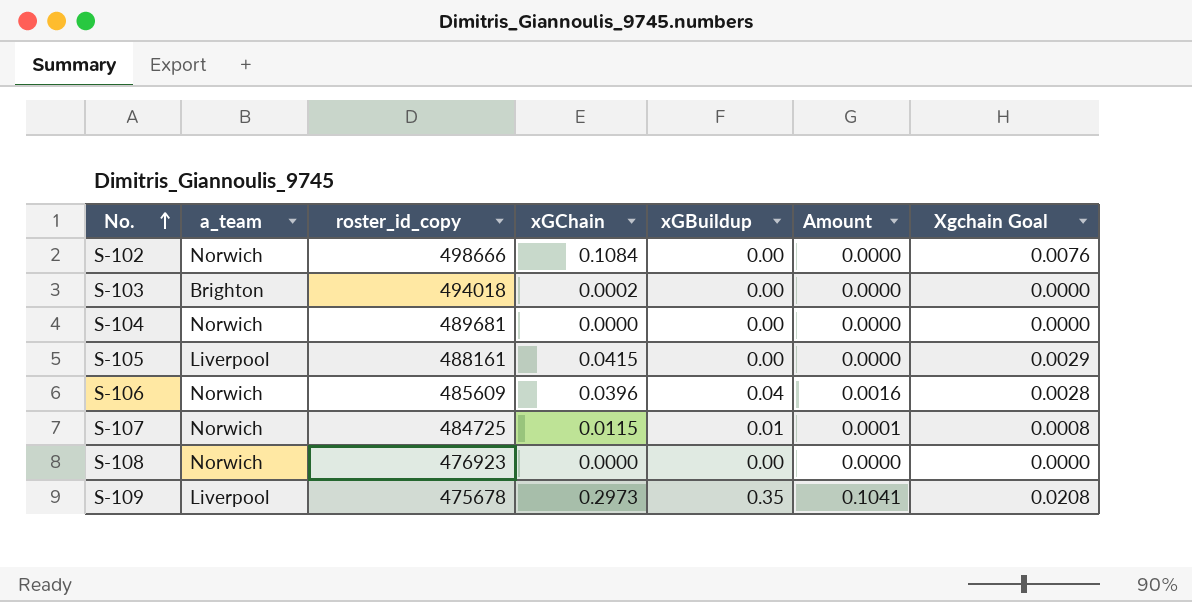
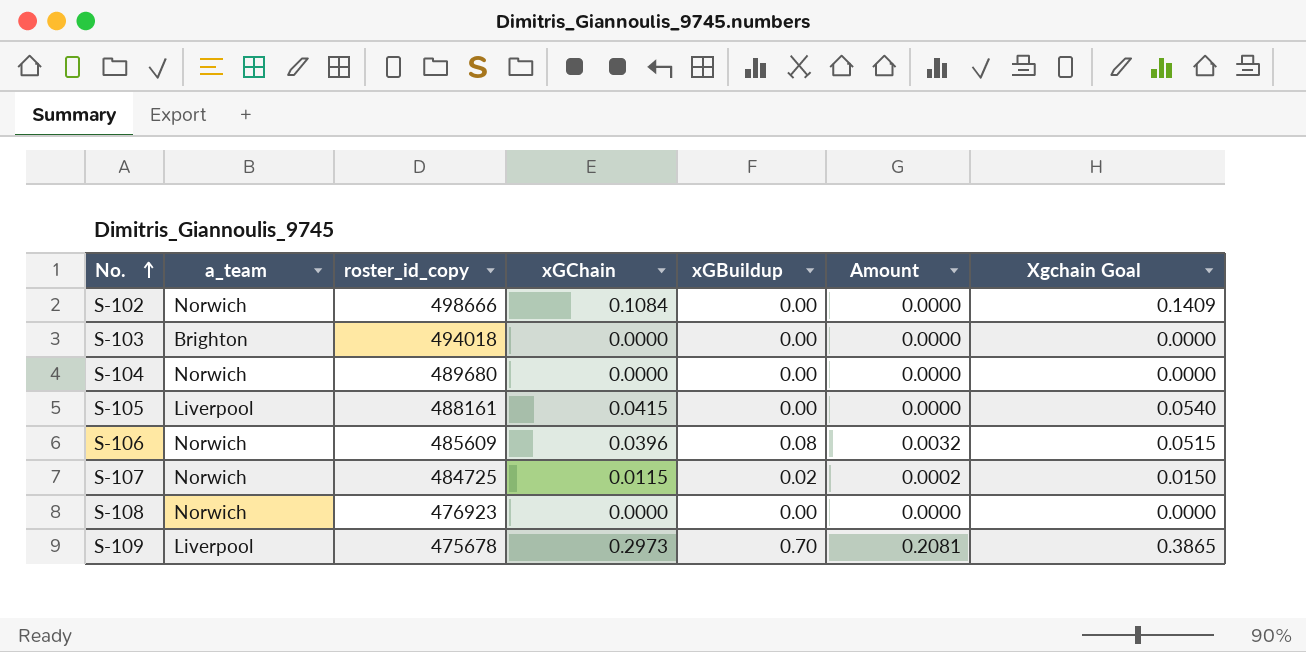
column Xgchain Goal | formula: [xGChain] * 0.07 -> [xGChain] * 1.3
S-103 | xGChain: 0.0002 -> 0.0000
S-104 | roster_id_copy: 489681 -> 489680
S-106 | xGBuildup: 0.04 -> 0.08
S-106 | Amount: 0.0016 -> 0.0032
S-107 | xGBuildup: 0.01 -> 0.02
S-107 | Amount: 0.0001 -> 0.0002
S-109 | xGBuildup: 0.35 -> 0.70
S-109 | Amount: 0.1041 -> 0.2081

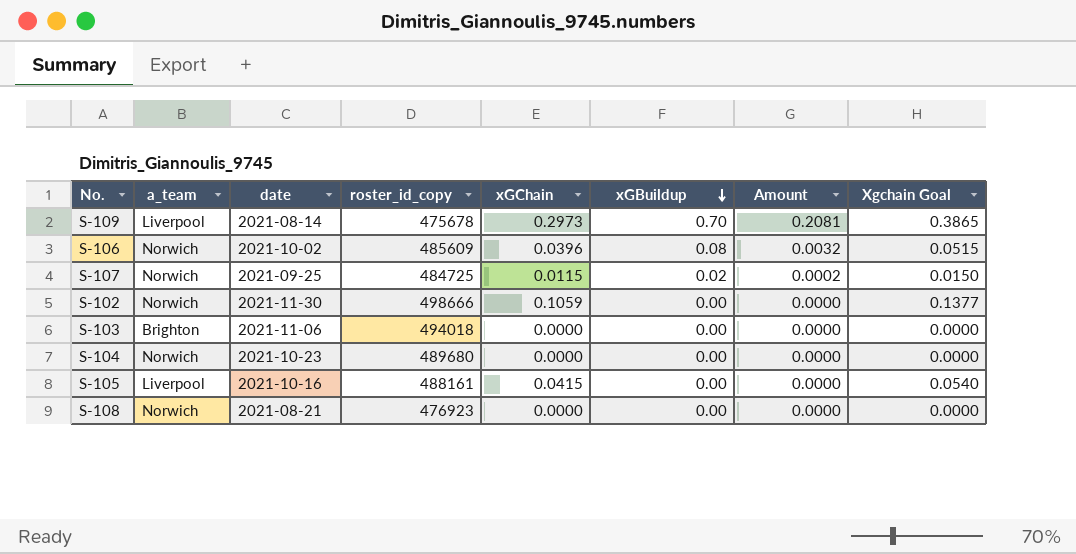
row order: No. ascending -> xGBuildup descending
column date | position: none -> 3
S-102 | xGChain: 0.1084 -> 0.1059
S-102 | Xgchain Goal: 0.1409 -> 0.1377

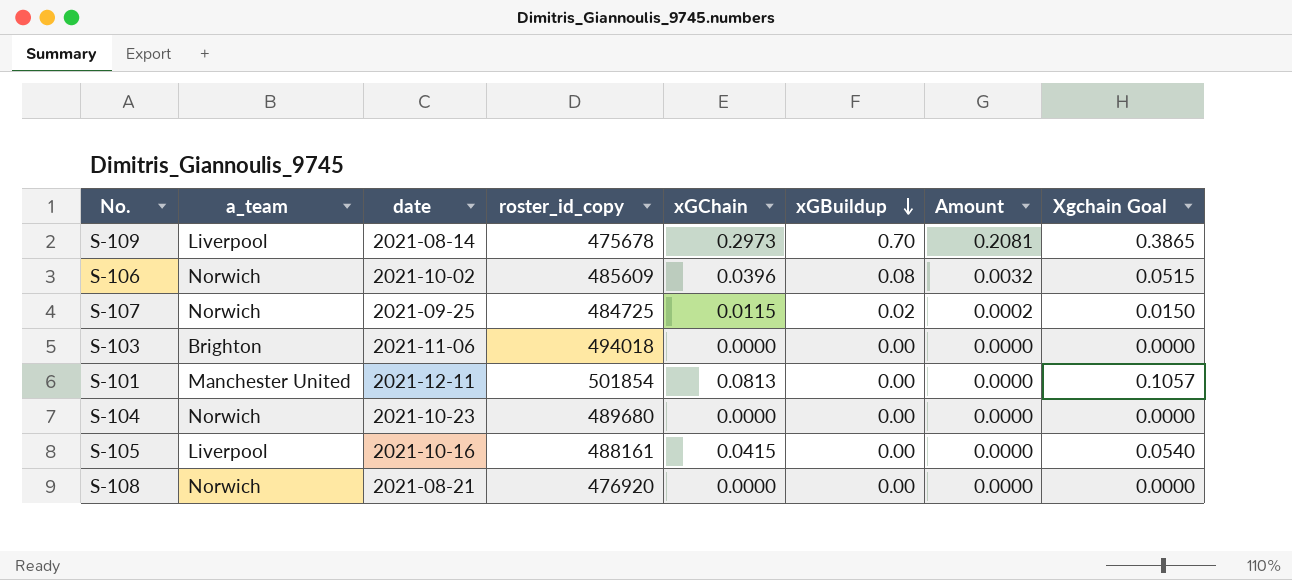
row S-102: Norwich | 2021-11-30 | 498666 | 0.1059 | 0.00 | 0.0000 | 0.1377 -> none
row S-101: none -> Manchester United | 2021-12-11 | 501854 | 0.0813 | 0.00 | 0.0000 | 0.1057
S-108 | roster_id_copy: 476923 -> 476920

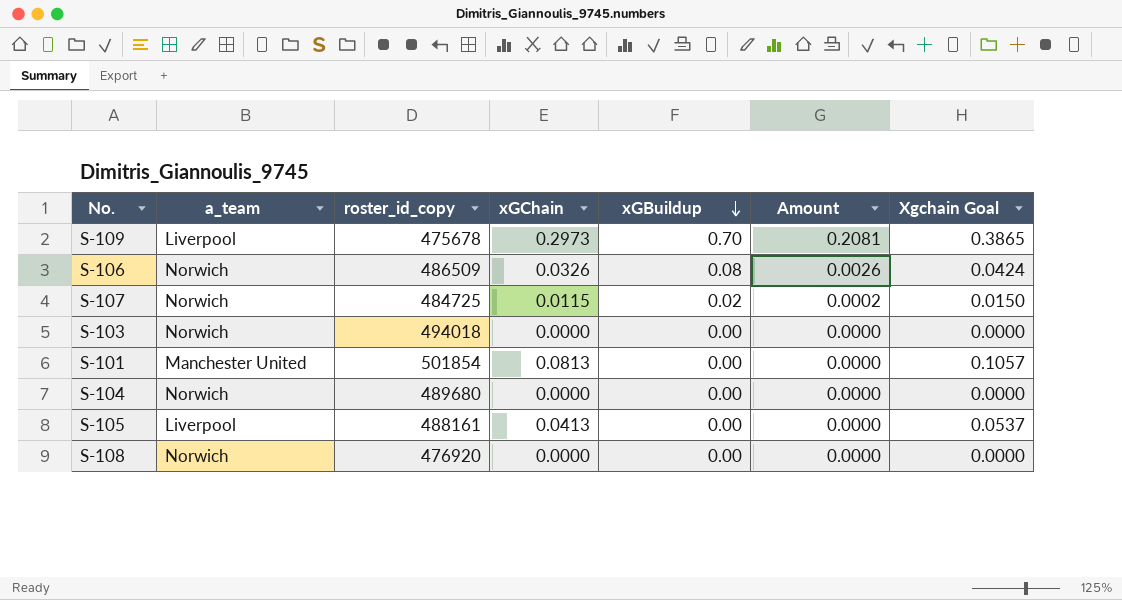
column date | position: 3 -> none
S-106 | roster_id_copy: 485609 -> 486509
S-106 | xGChain: 0.0396 -> 0.0326
S-106 | Amount: 0.0032 -> 0.0026
S-106 | Xgchain Goal: 0.0515 -> 0.0424
S-103 | a_team: Brighton -> Norwich
S-105 | xGChain: 0.0415 -> 0.0413
S-105 | Xgchain Goal: 0.0540 -> 0.0537

